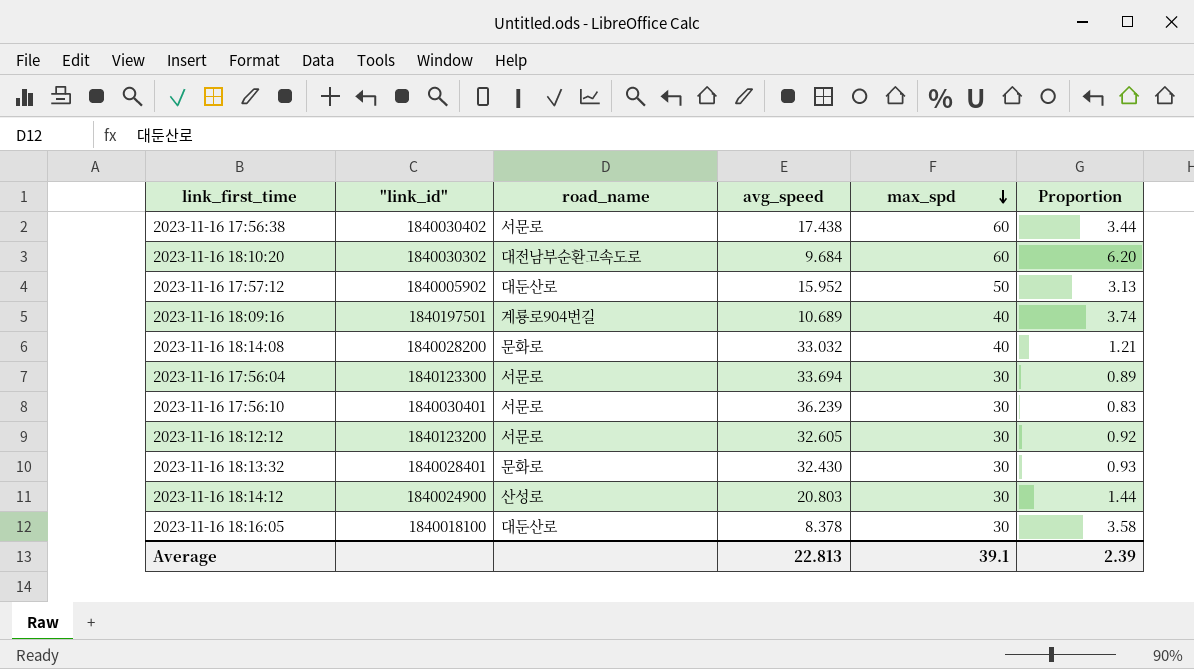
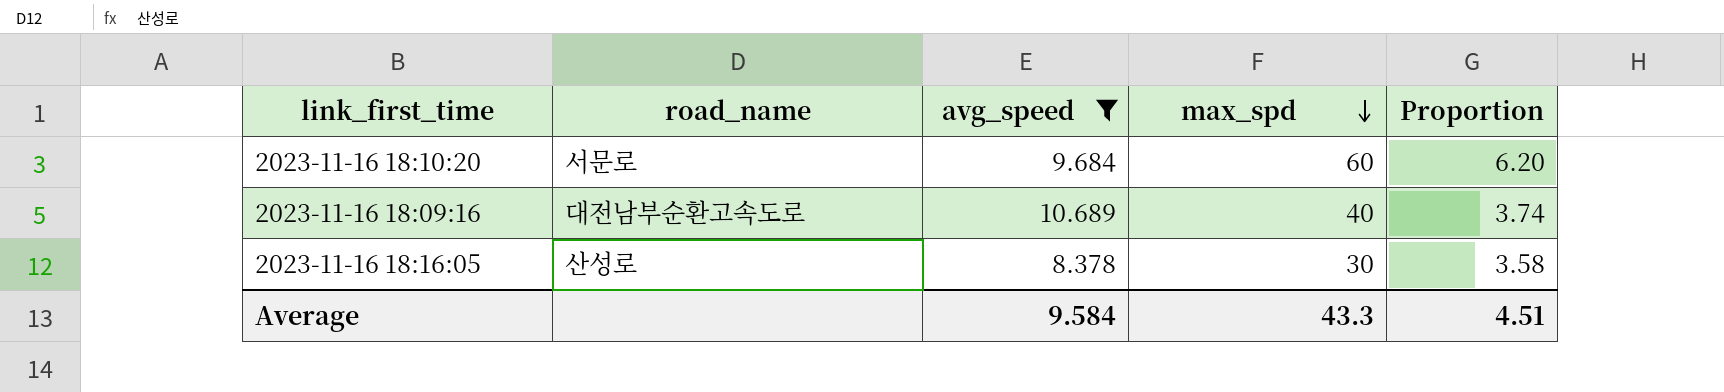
filter: none -> avg_speed <= 10.689
column "link_id" | position: 2 -> none
2023-11-16 18:10:20 | road_name: 대전남부순환고속도로 -> 서문로
2023-11-16 18:09:16 | road_name: 계룡로904번길 -> 대전남부순환고속도로
2023-11-16 18:16:05 | road_name: 대둔산로 -> 산성로
Average | avg_speed: 22.813 -> 9.584
Average | max_spd: 39.1 -> 43.3
Average | Proportion: 2.39 -> 4.51

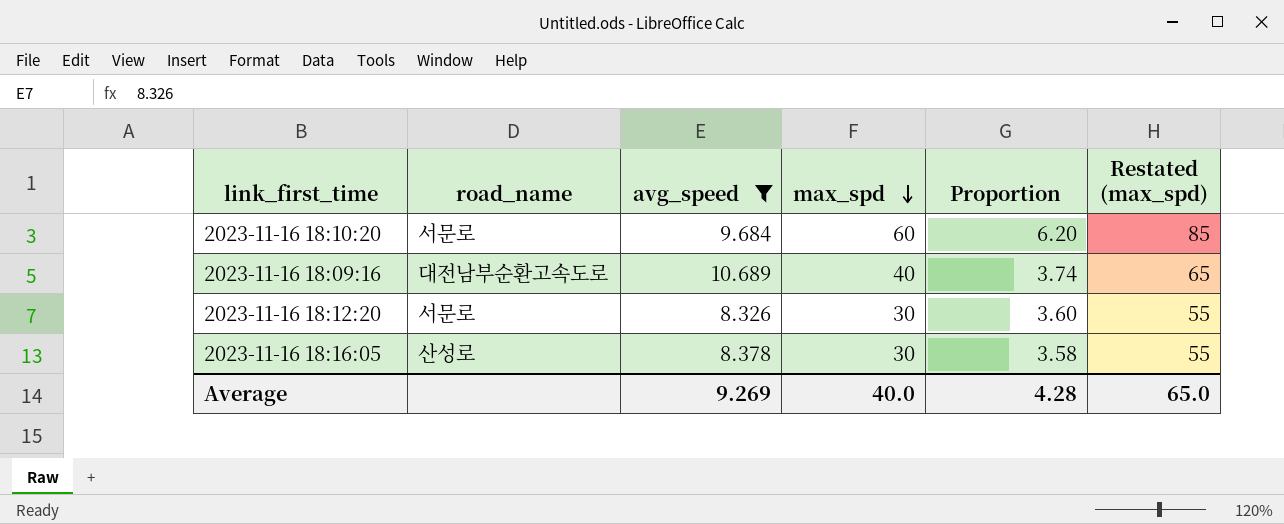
column Restated (max_spd) | formula: none -> [max_spd] + 25
row 2023-11-16 18:12:20: none -> 서문로 | 8.326 | 30 | 3.60 | 55
Average | avg_speed: 9.584 -> 9.269
Average | max_spd: 43.3 -> 40.0
Average | Proportion: 4.51 -> 4.28

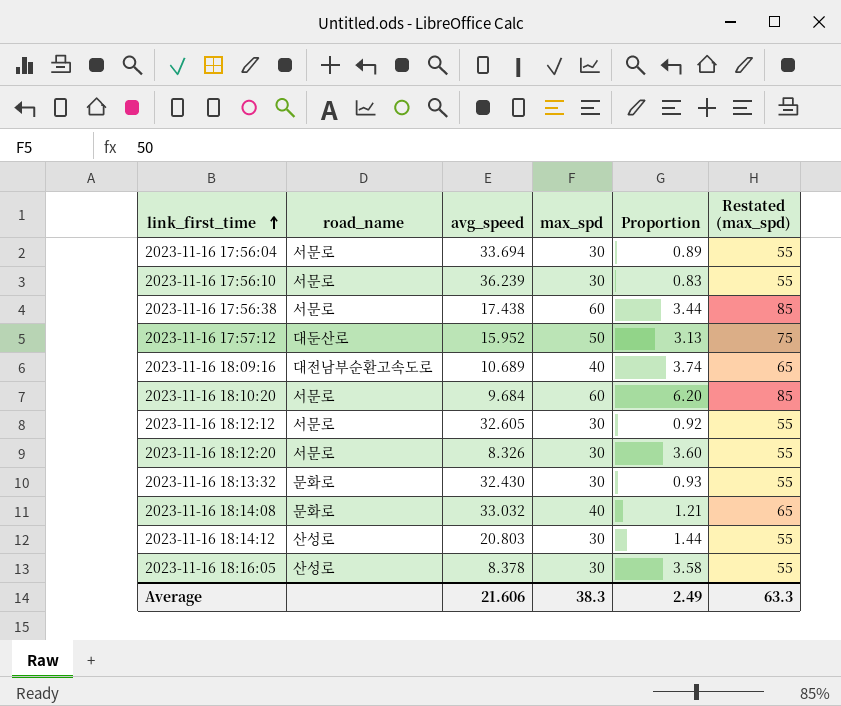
filter: avg_speed <= 10.689 -> none
row order: max_spd descending -> link_first_time ascending
Average | avg_speed: 9.269 -> 21.606
Average | max_spd: 40.0 -> 38.3
Average | Proportion: 4.28 -> 2.49
Average | Restated (max_spd): 65.0 -> 63.3

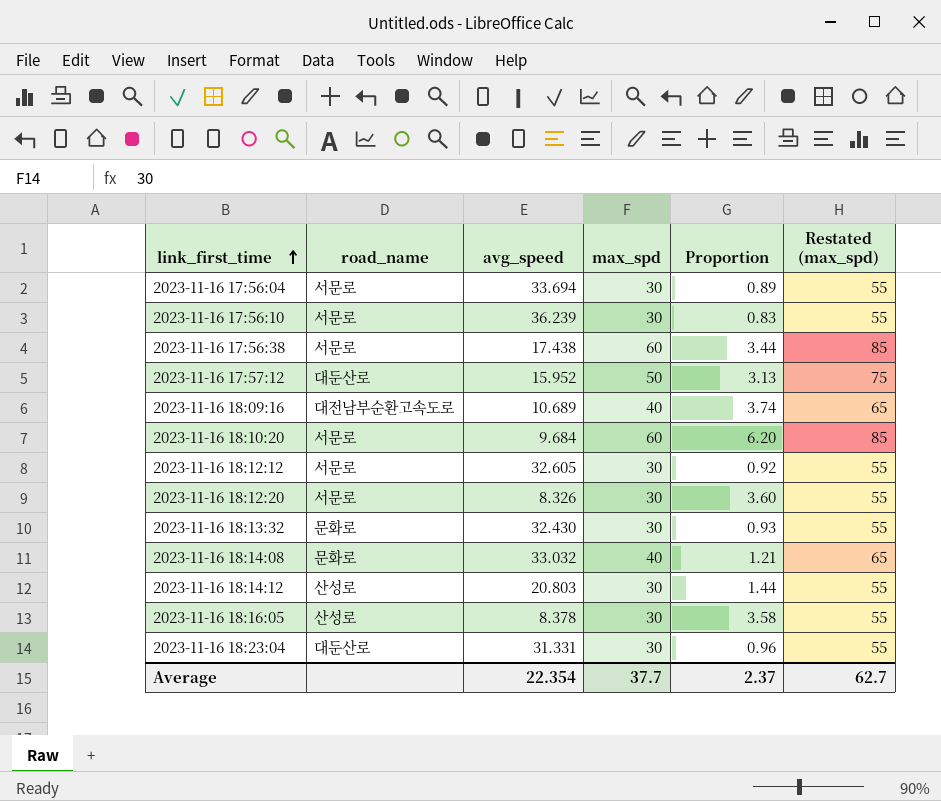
row 2023-11-16 18:23:04: none -> 대둔산로 | 31.331 | 30 | 0.96 | 55
Average | avg_speed: 21.606 -> 22.354
Average | max_spd: 38.3 -> 37.7
Average | Proportion: 2.49 -> 2.37
Average | Restated (max_spd): 63.3 -> 62.7

